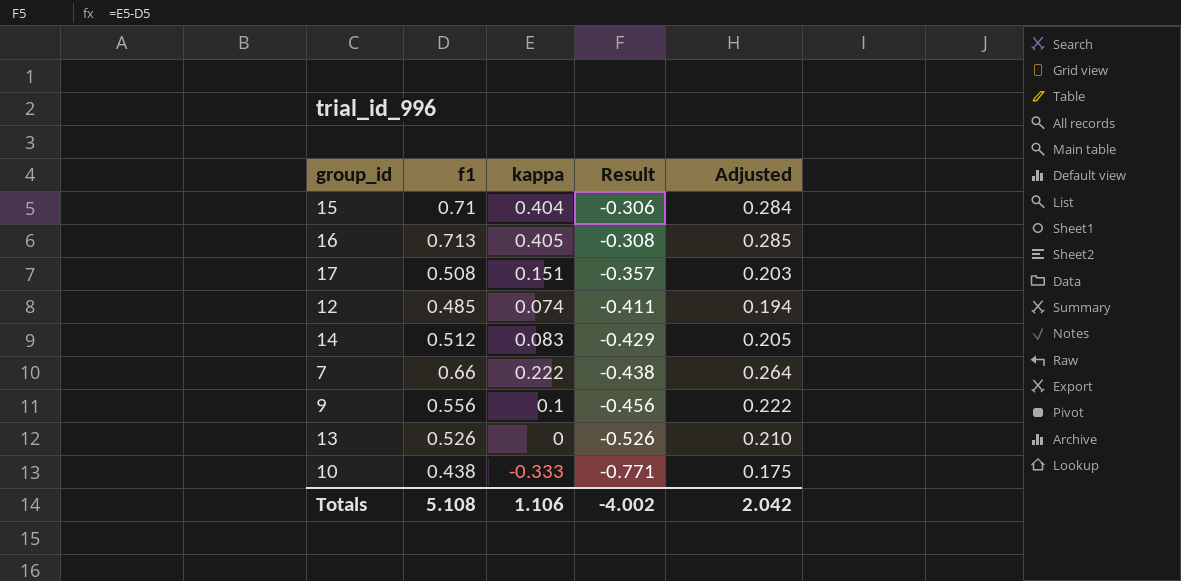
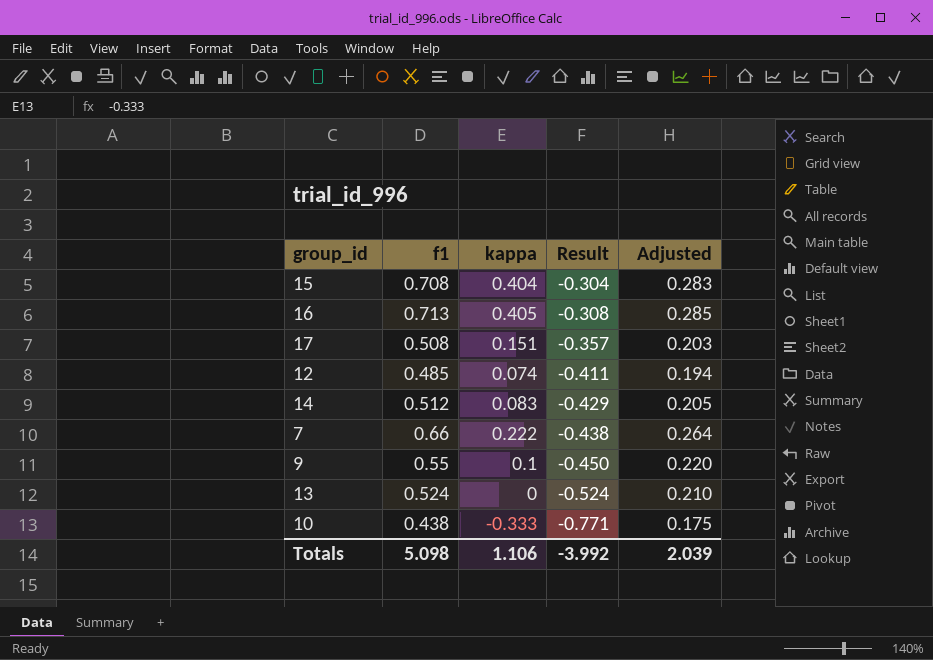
15 | f1: 0.71 -> 0.708
15 | Result: -0.306 -> -0.304
15 | Adjusted: 0.284 -> 0.283
9 | f1: 0.556 -> 0.55
9 | Result: -0.456 -> -0.450
9 | Adjusted: 0.222 -> 0.220
13 | f1: 0.526 -> 0.524
13 | Result: -0.526 -> -0.524
Totals | f1: 5.108 -> 5.098
Totals | Result: -4.002 -> -3.992
Totals | Adjusted: 2.042 -> 2.039

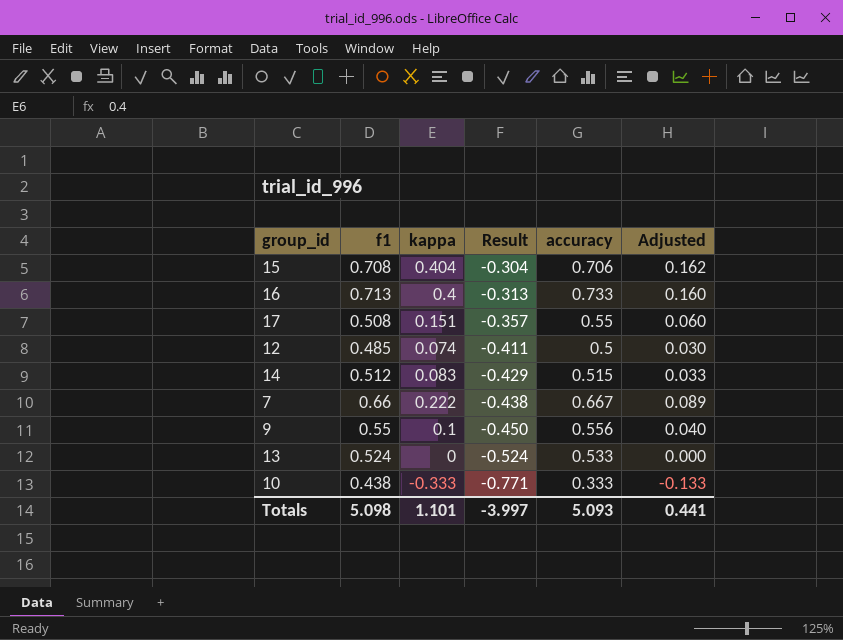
column accuracy | position: none -> 5
column Adjusted | formula: [f1] * 0.4 -> [kappa] * 0.4
16 | kappa: 0.405 -> 0.4
16 | Result: -0.308 -> -0.313
Totals | kappa: 1.106 -> 1.101
Totals | Result: -3.992 -> -3.997
Totals | Adjusted: 2.039 -> 0.441

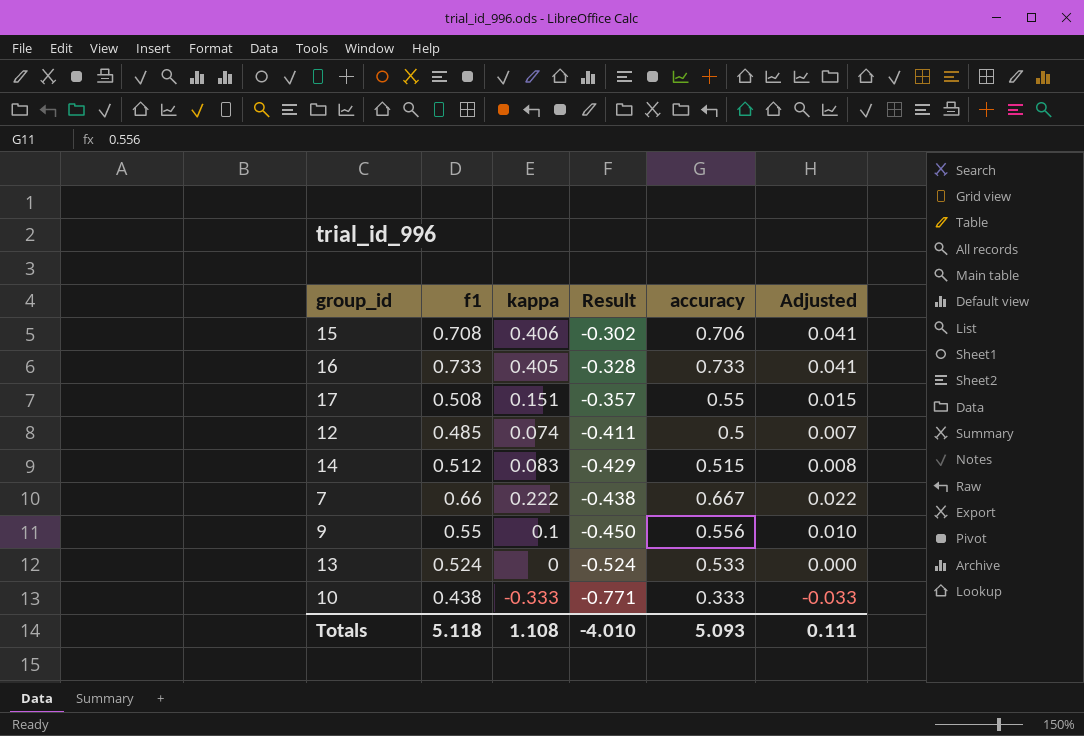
column Adjusted | formula: [kappa] * 0.4 -> [kappa] * 0.1
15 | kappa: 0.404 -> 0.406
15 | Result: -0.304 -> -0.302
16 | f1: 0.713 -> 0.733
16 | kappa: 0.4 -> 0.405
16 | Result: -0.313 -> -0.328
Totals | f1: 5.098 -> 5.118
Totals | kappa: 1.101 -> 1.108
Totals | Result: -3.997 -> -4.010
Totals | Adjusted: 0.441 -> 0.111

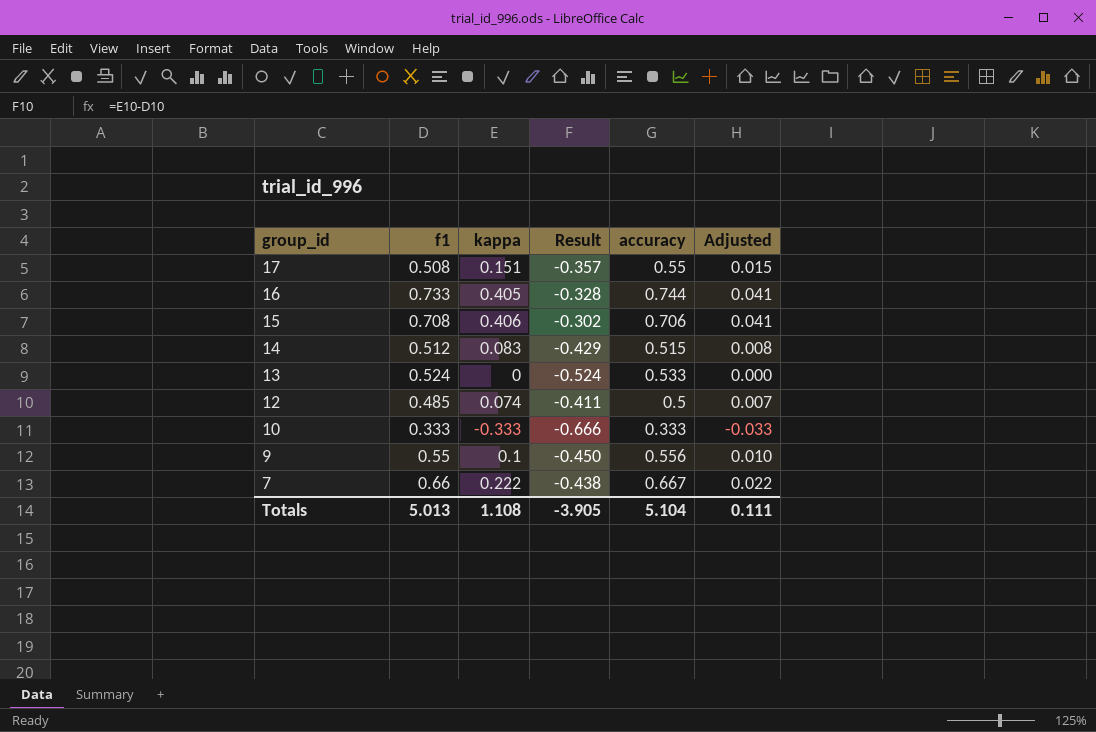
row order: Result descending -> group_id descending
16 | accuracy: 0.733 -> 0.744
10 | f1: 0.438 -> 0.333
10 | Result: -0.771 -> -0.666
Totals | f1: 5.118 -> 5.013
Totals | Result: -4.010 -> -3.905
Totals | accuracy: 5.093 -> 5.104

